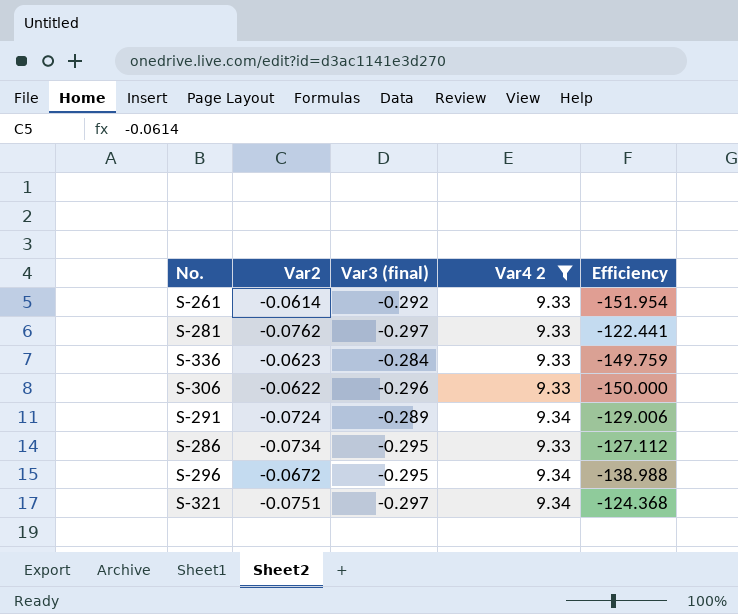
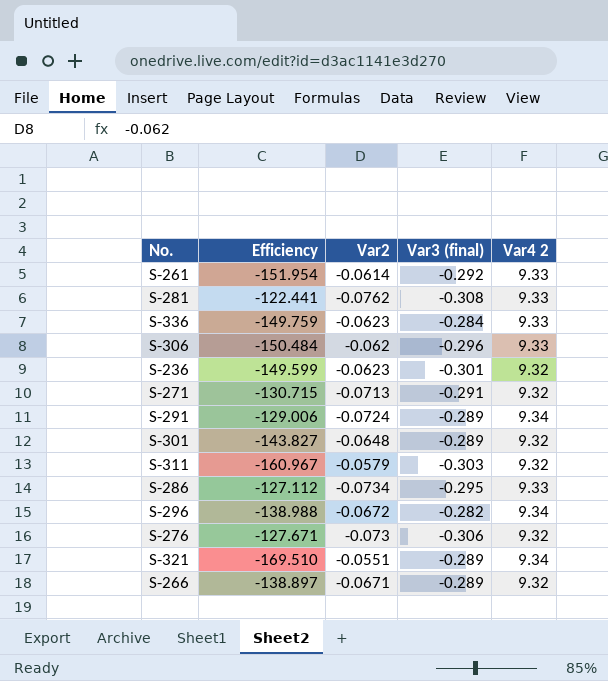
filter: Var4 2 != 9.32 -> none
column Efficiency | position: 5 -> 2
S-281 | Var3 (final): -0.297 -> -0.308
S-306 | Efficiency: -150.000 -> -150.484
S-306 | Var2: -0.0622 -> -0.062
S-296 | Var3 (final): -0.295 -> -0.282
S-321 | Efficiency: -124.368 -> -169.510
S-321 | Var2: -0.0751 -> -0.0551
S-321 | Var3 (final): -0.297 -> -0.289

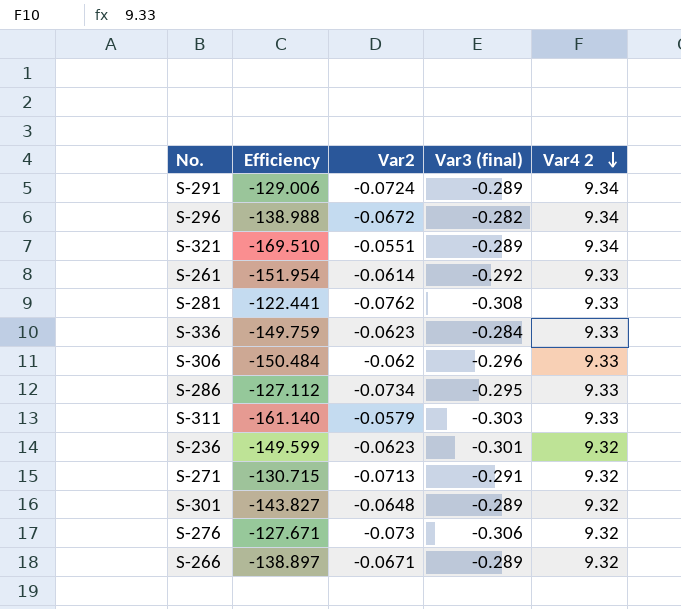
row order: none -> Var4 2 descending
S-311 | Efficiency: -160.967 -> -161.140
S-311 | Var4 2: 9.32 -> 9.33

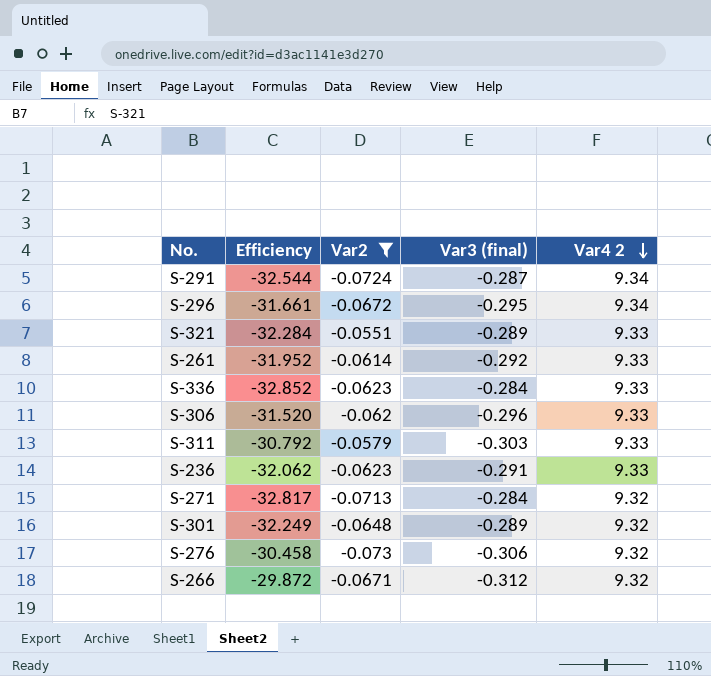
filter: none -> Var2 >= -0.073
column Efficiency | formula: [Var4 2] / [Var2] -> [Var4 2] / [Var3 (final)]
S-291 | Var3 (final): -0.289 -> -0.287
S-296 | Var3 (final): -0.282 -> -0.295
S-321 | Var4 2: 9.34 -> 9.33
S-236 | Var3 (final): -0.301 -> -0.291
S-236 | Var4 2: 9.32 -> 9.33
S-271 | Var3 (final): -0.291 -> -0.284
S-266 | Var3 (final): -0.289 -> -0.312

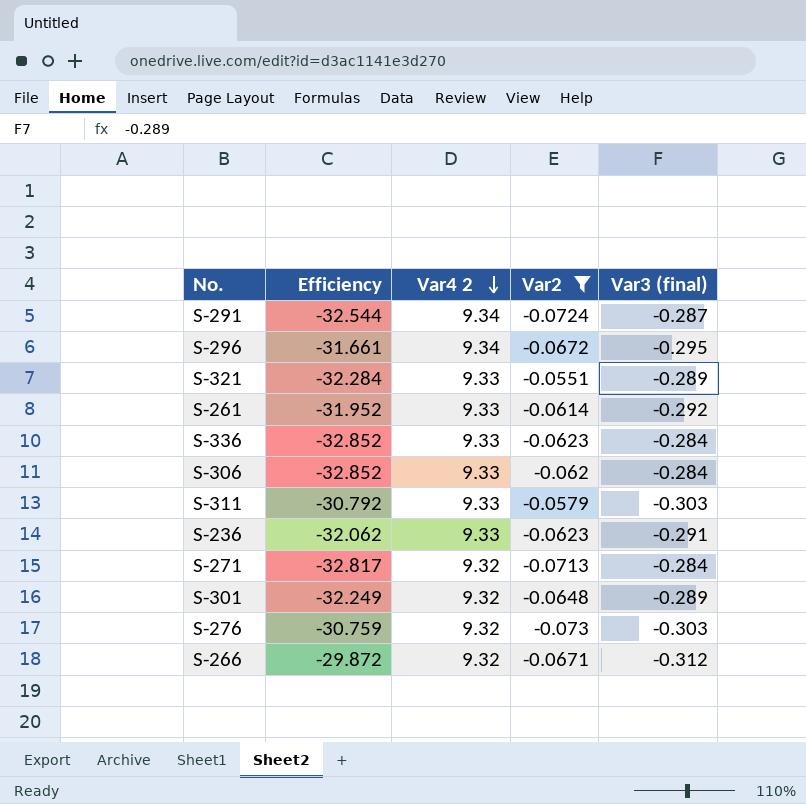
column Var4 2 | position: 5 -> 3
S-306 | Efficiency: -31.520 -> -32.852
S-306 | Var3 (final): -0.296 -> -0.284
S-276 | Efficiency: -30.458 -> -30.759
S-276 | Var3 (final): -0.306 -> -0.303

